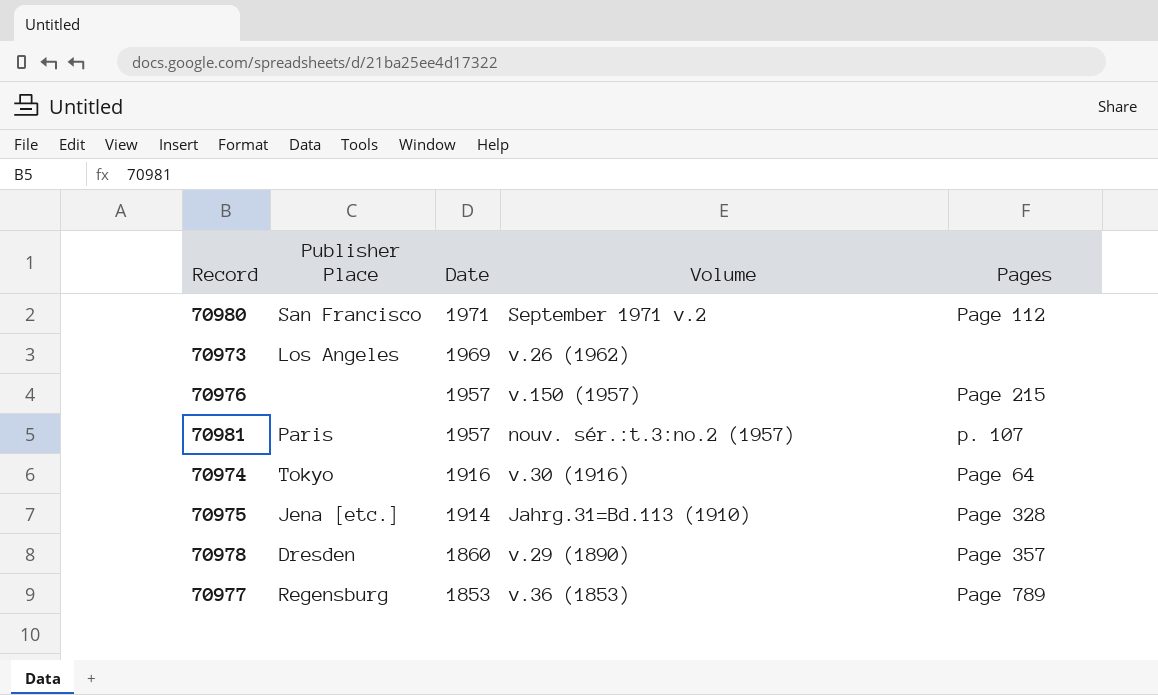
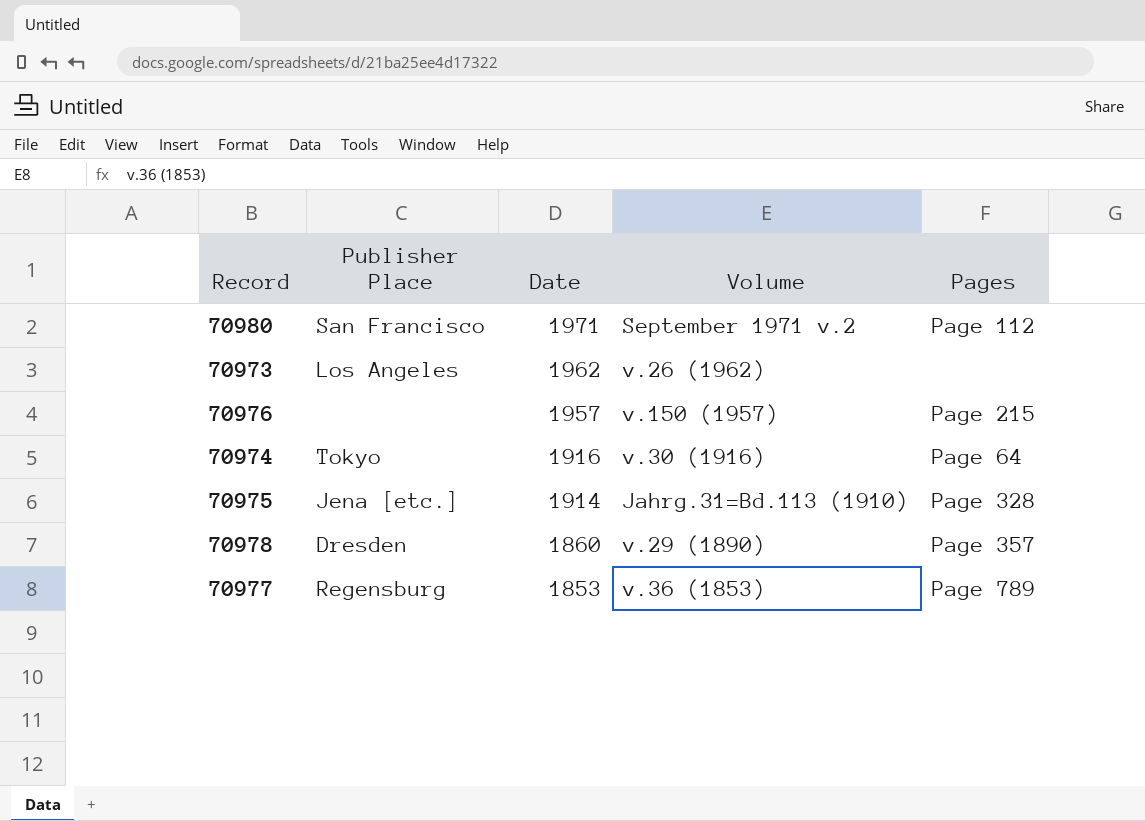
row 70981: Paris | 1957 | nouv. sér.:t.3:no.2 (1957) | p. 107 -> none
70973 | Date: 1969 -> 1962

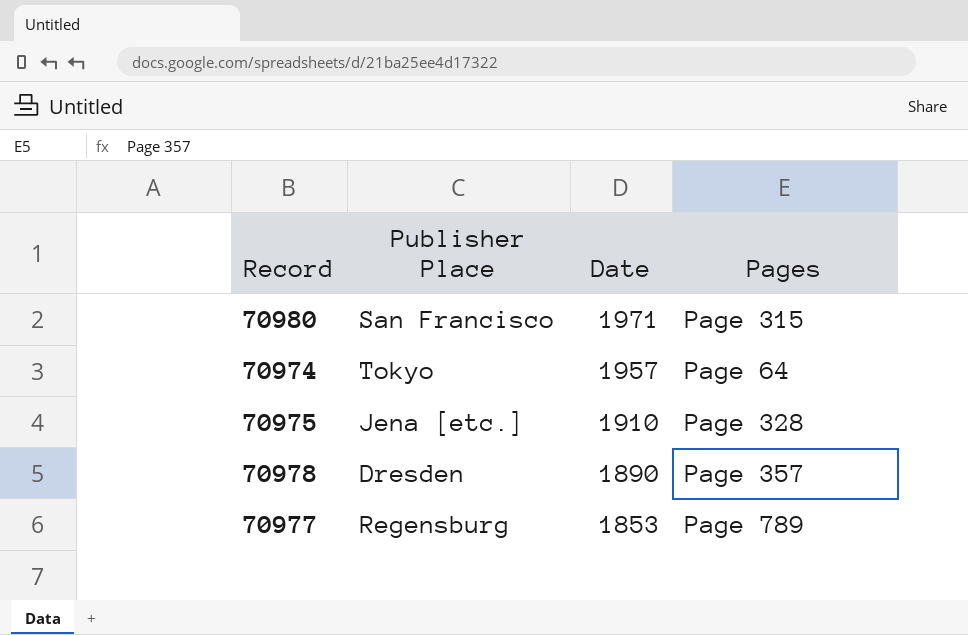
column Volume | position: 4 -> none
row 70973: Los Angeles | 1962 | v.26 (1962) | none -> none
row 70976: none | 1957 | v.150 (1957) | Page 215 -> none
70980 | Pages: Page 112 -> Page 315
70974 | Date: 1916 -> 1957
70975 | Date: 1914 -> 1910
70978 | Date: 1860 -> 1890

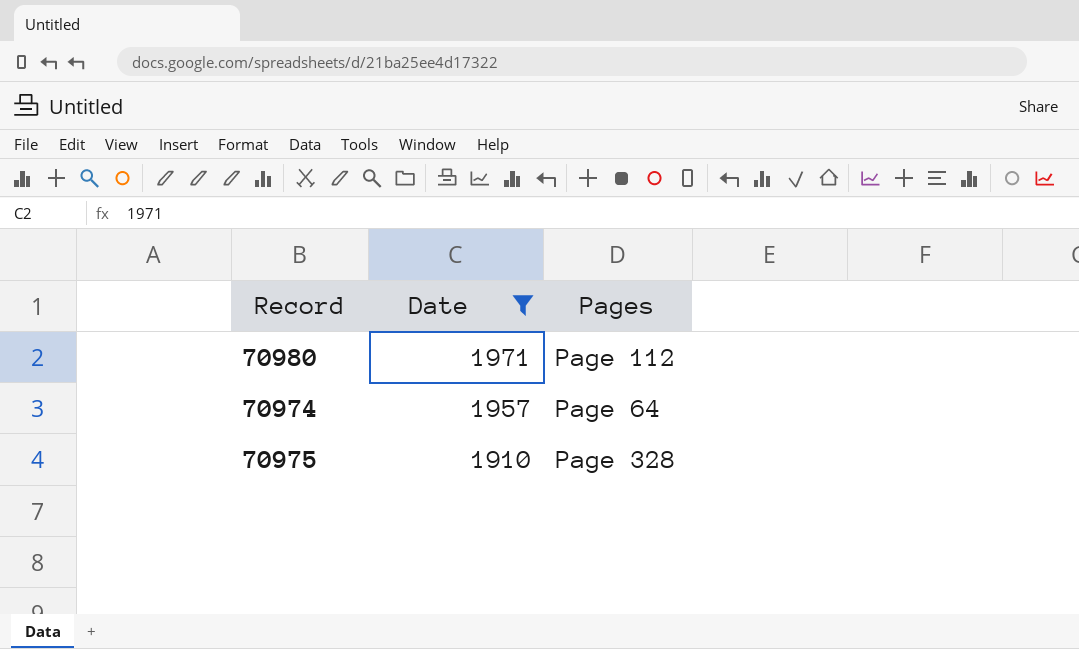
filter: none -> Date >= 1910
column Publisher Place | position: 2 -> none
70980 | Pages: Page 315 -> Page 112

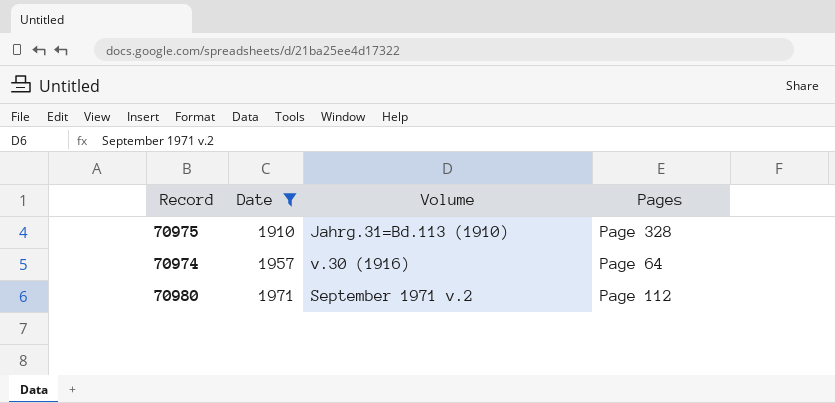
row order: Date descending -> Date ascending
column Volume | position: none -> 3

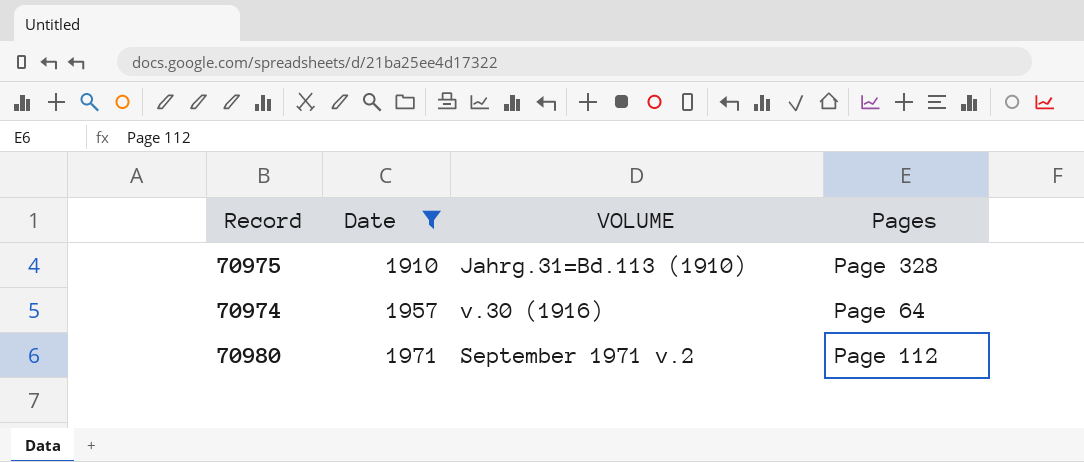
column name: Volume -> VOLUME

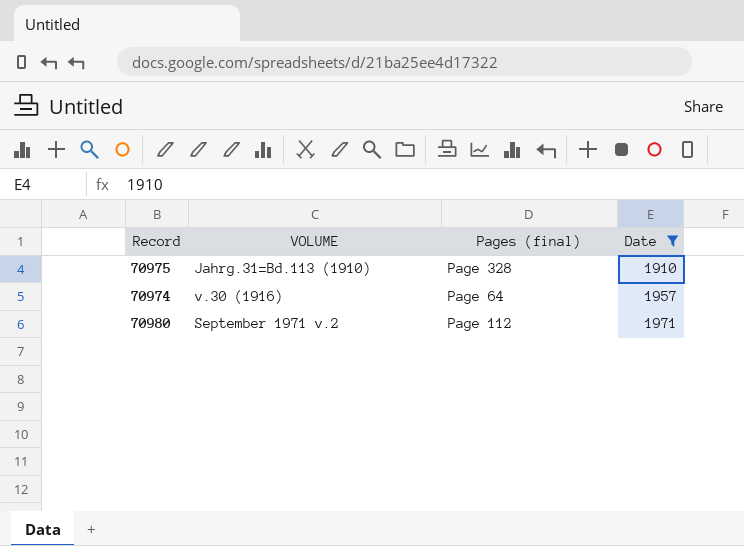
column name: Pages -> Pages (final)
column Date | position: 2 -> 4

